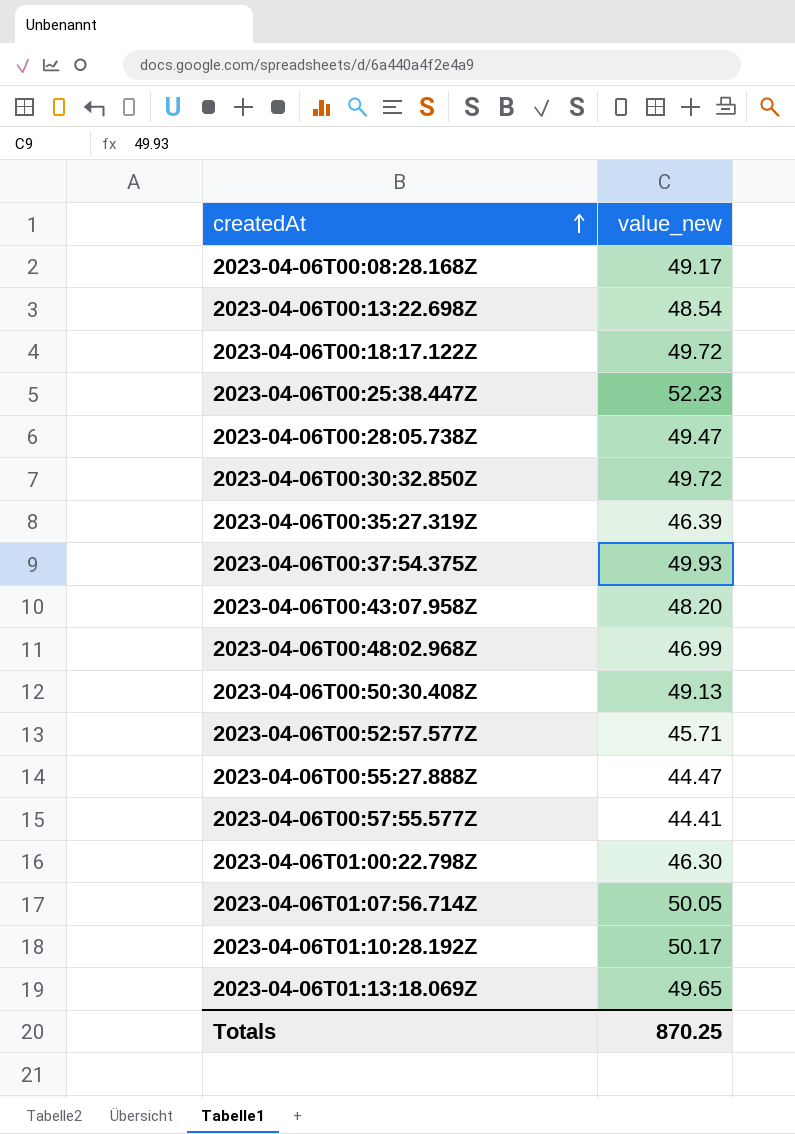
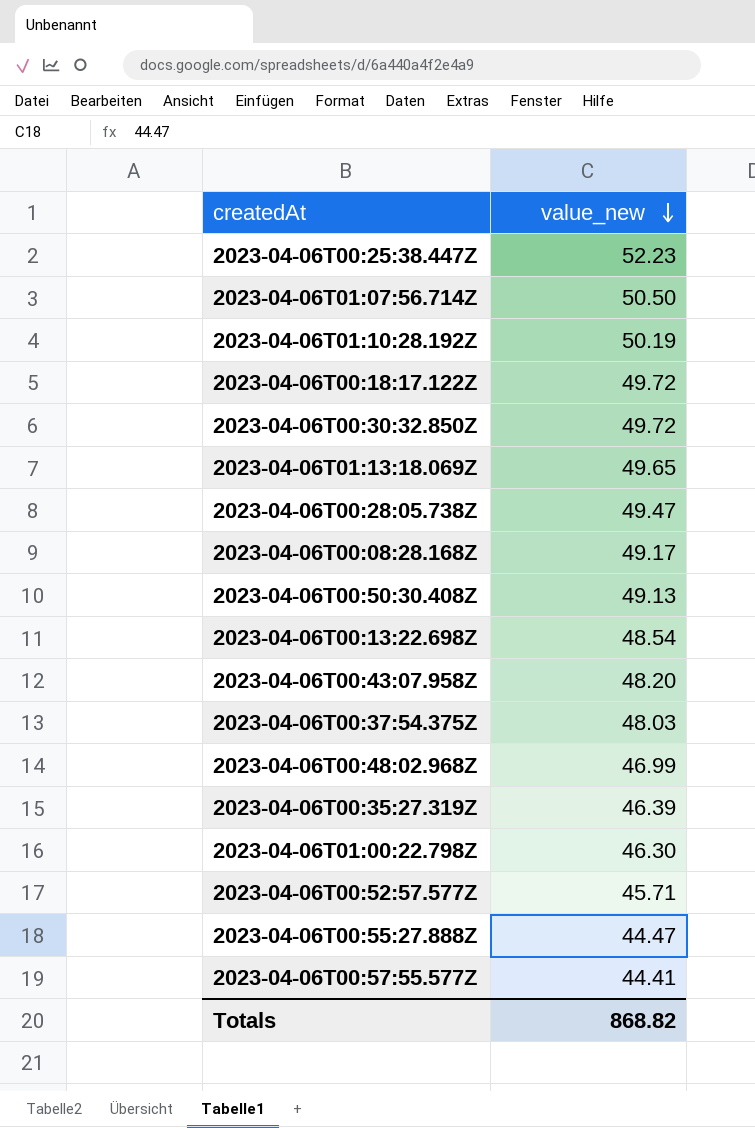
row order: createdAt ascending -> value_new descending
2023-04-06T01:07:56.714Z | value_new: 50.05 -> 50.50
2023-04-06T01:10:28.192Z | value_new: 50.17 -> 50.19
2023-04-06T00:37:54.375Z | value_new: 49.93 -> 48.03
Totals | value_new: 870.25 -> 868.82

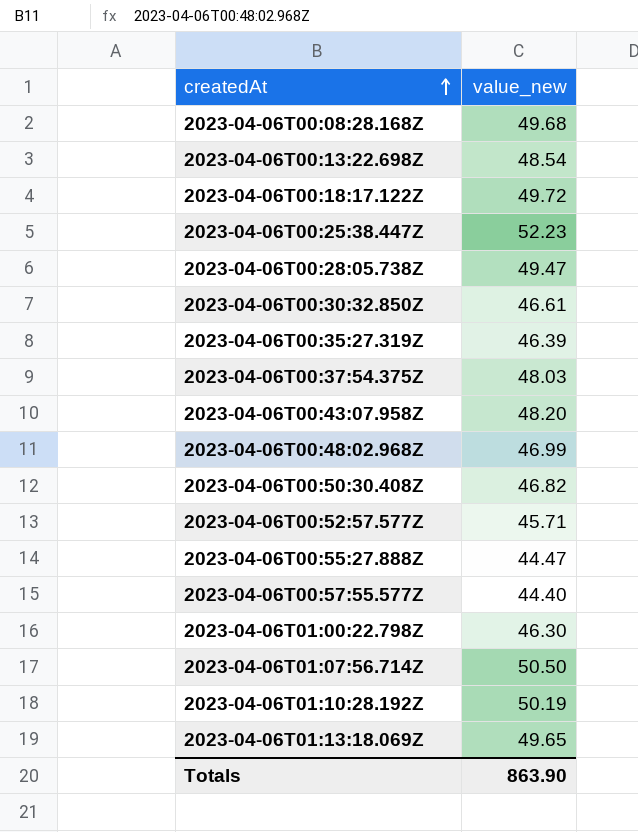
row order: value_new descending -> createdAt ascending
2023-04-06T00:08:28.168Z | value_new: 49.17 -> 49.68
2023-04-06T00:30:32.850Z | value_new: 49.72 -> 46.61
2023-04-06T00:50:30.408Z | value_new: 49.13 -> 46.82
2023-04-06T00:57:55.577Z | value_new: 44.41 -> 44.40
Totals | value_new: 868.82 -> 863.90

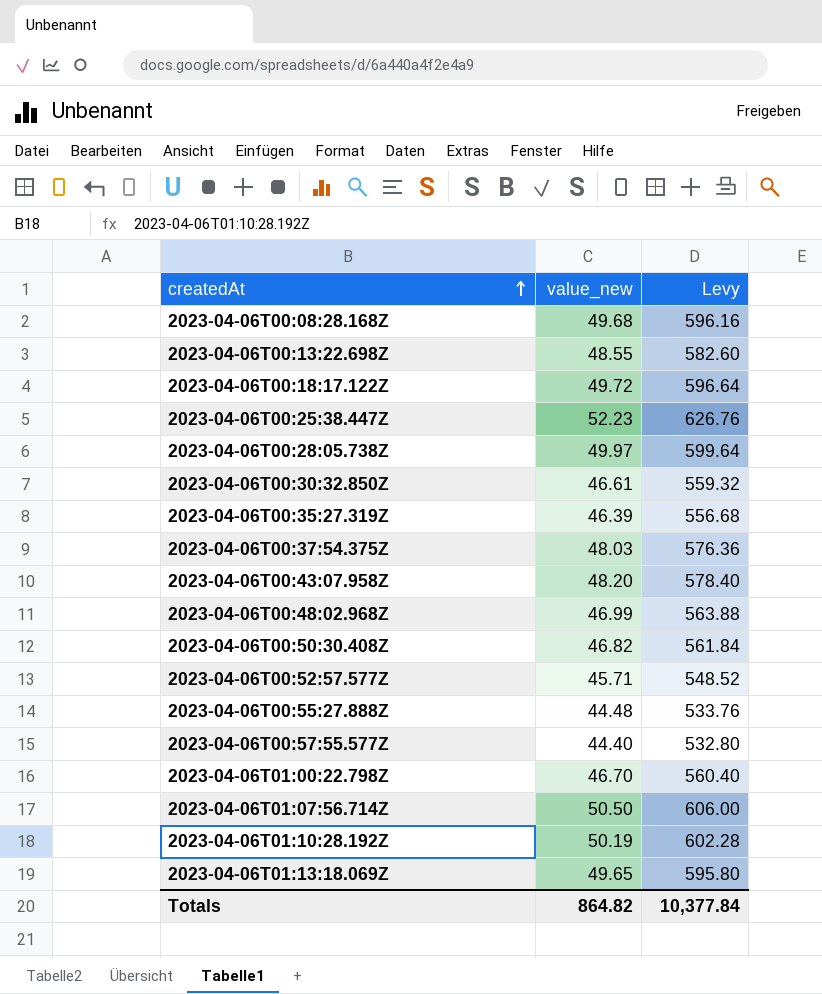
column Levy | formula: none -> [value_new] * 12
2023-04-06T00:13:22.698Z | value_new: 48.54 -> 48.55
2023-04-06T00:28:05.738Z | value_new: 49.47 -> 49.97
2023-04-06T00:55:27.888Z | value_new: 44.47 -> 44.48
2023-04-06T01:00:22.798Z | value_new: 46.30 -> 46.70
Totals | value_new: 863.90 -> 864.82

